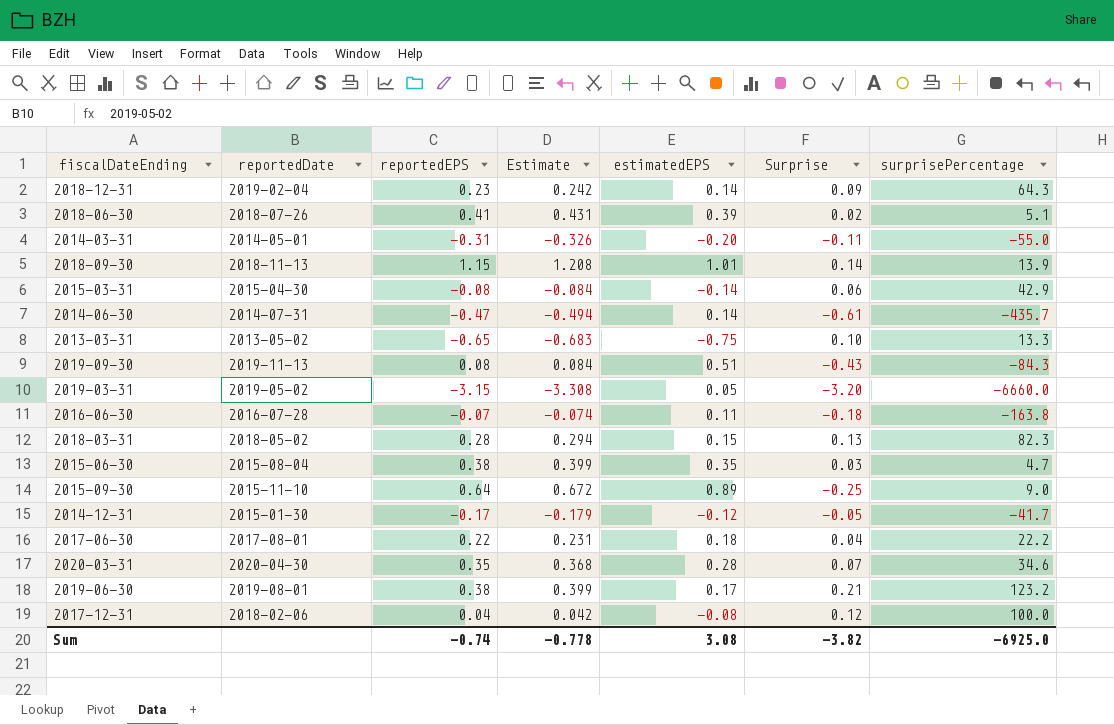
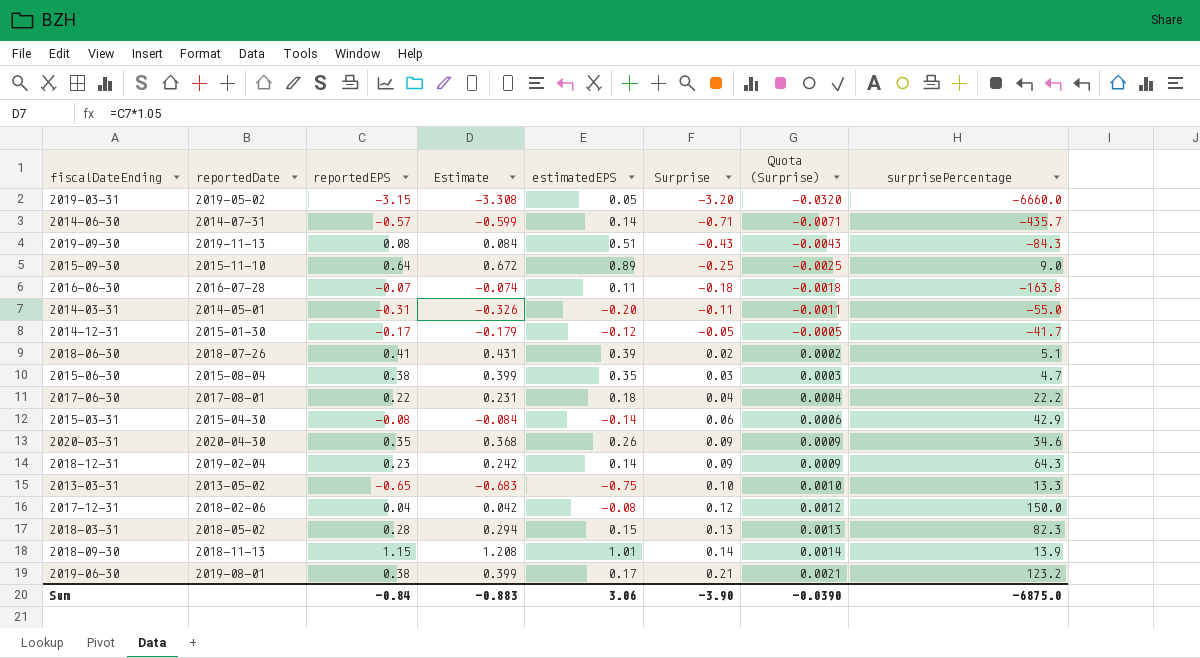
row order: none -> Surprise ascending
column Quota (Surprise) | formula: none -> [Surprise] * 0.01
2014-06-30 | reportedEPS: -0.47 -> -0.57
2014-06-30 | Estimate: -0.494 -> -0.599
2014-06-30 | Surprise: -0.61 -> -0.71
2020-03-31 | estimatedEPS: 0.28 -> 0.26
2020-03-31 | Surprise: 0.07 -> 0.09
2017-12-31 | surprisePercentage: 100.0 -> 150.0
Sum | reportedEPS: -0.74 -> -0.84
Sum | Estimate: -0.778 -> -0.883
Sum | estimatedEPS: 3.08 -> 3.06
Sum | Surprise: -3.82 -> -3.90
Sum | surprisePercentage: -6925.0 -> -6875.0

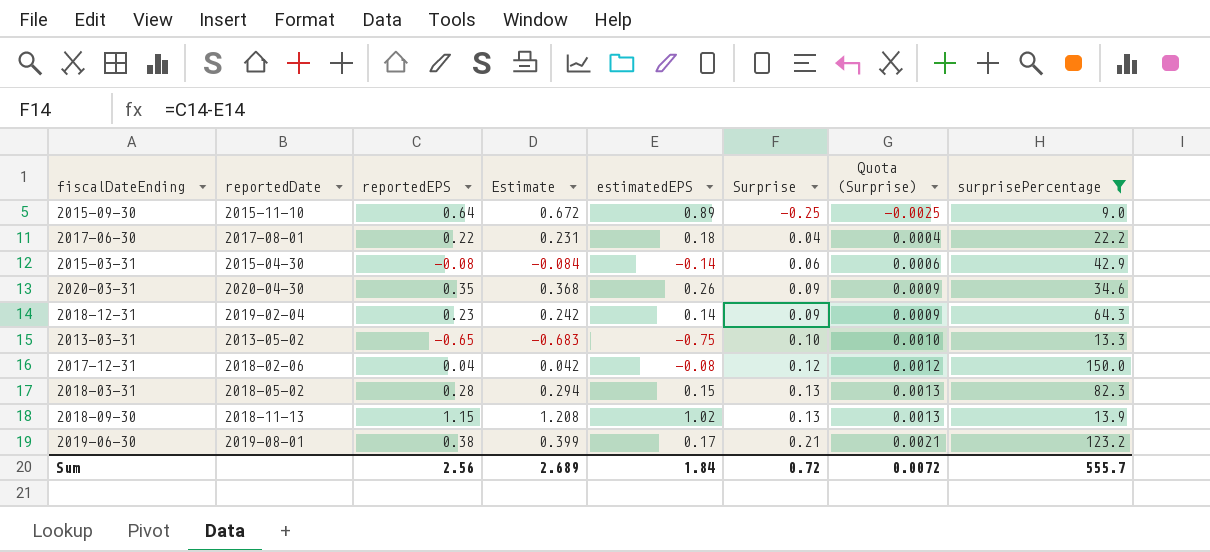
filter: none -> surprisePercentage >= 9.0
2018-09-30 | estimatedEPS: 1.01 -> 1.02
2018-09-30 | Surprise: 0.14 -> 0.13
2018-09-30 | Quota (Surprise): 0.0014 -> 0.0013
Sum | reportedEPS: -0.84 -> 2.56
Sum | Estimate: -0.883 -> 2.689
Sum | estimatedEPS: 3.06 -> 1.84
Sum | Surprise: -3.90 -> 0.72
Sum | Quota (Surprise): -0.0390 -> 0.0072
Sum | surprisePercentage: -6875.0 -> 555.7

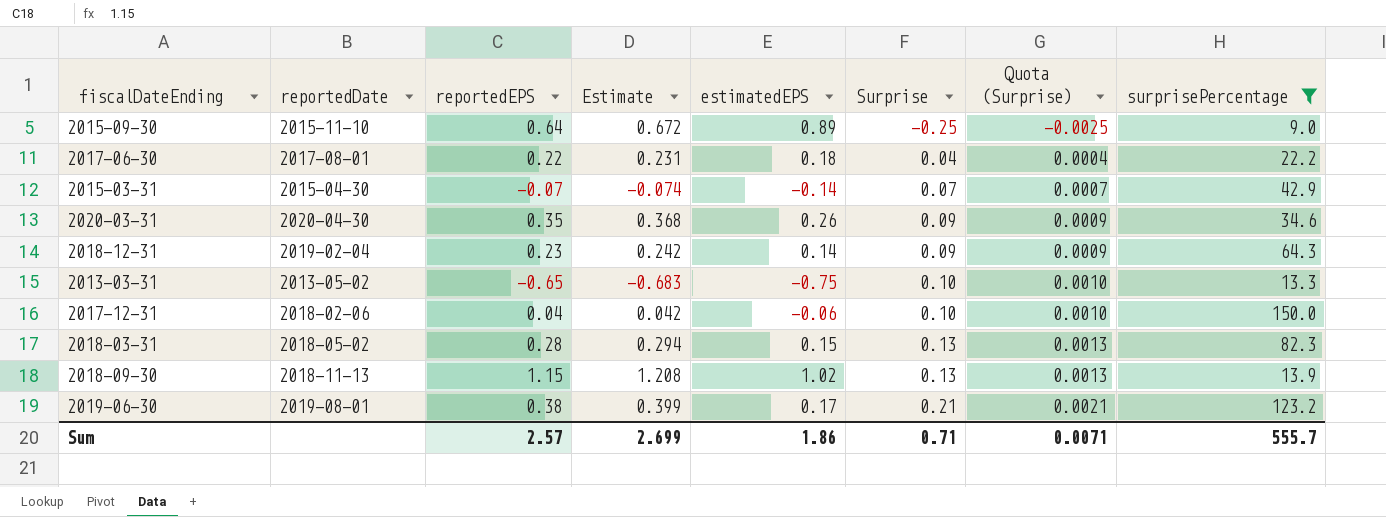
2015-03-31 | reportedEPS: -0.08 -> -0.07
2015-03-31 | Estimate: -0.084 -> -0.074
2015-03-31 | Surprise: 0.06 -> 0.07
2015-03-31 | Quota (Surprise): 0.0006 -> 0.0007
2017-12-31 | estimatedEPS: -0.08 -> -0.06
2017-12-31 | Surprise: 0.12 -> 0.10
2017-12-31 | Quota (Surprise): 0.0012 -> 0.0010
Sum | reportedEPS: 2.56 -> 2.57
Sum | Estimate: 2.689 -> 2.699
Sum | estimatedEPS: 1.84 -> 1.86
Sum | Surprise: 0.72 -> 0.71
Sum | Quota (Surprise): 0.0072 -> 0.0071

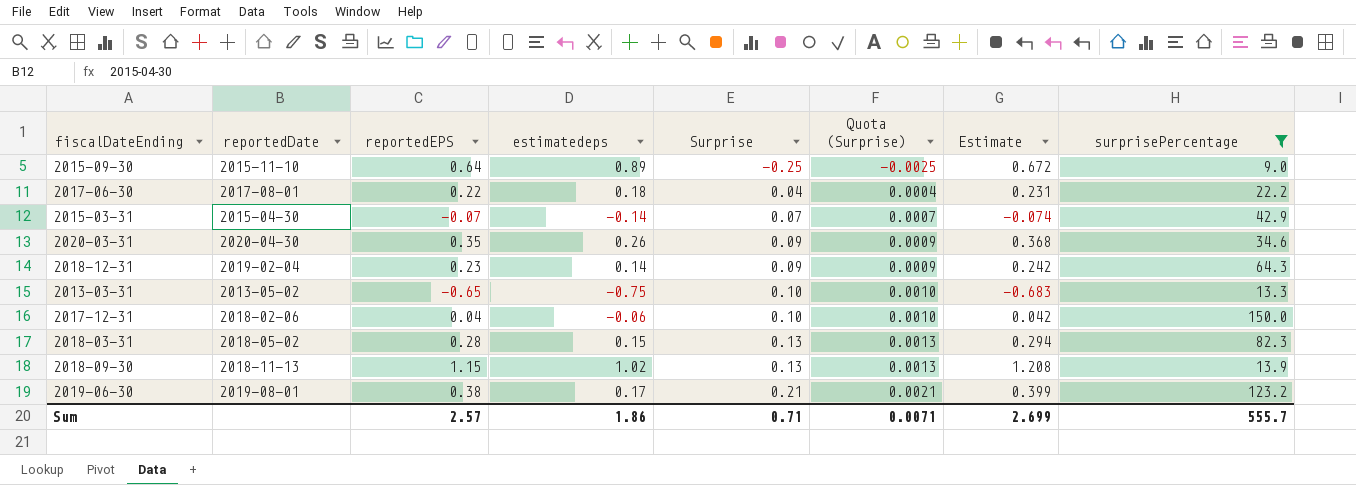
column name: estimatedEPS -> estimatedeps
column Estimate | position: 4 -> 7

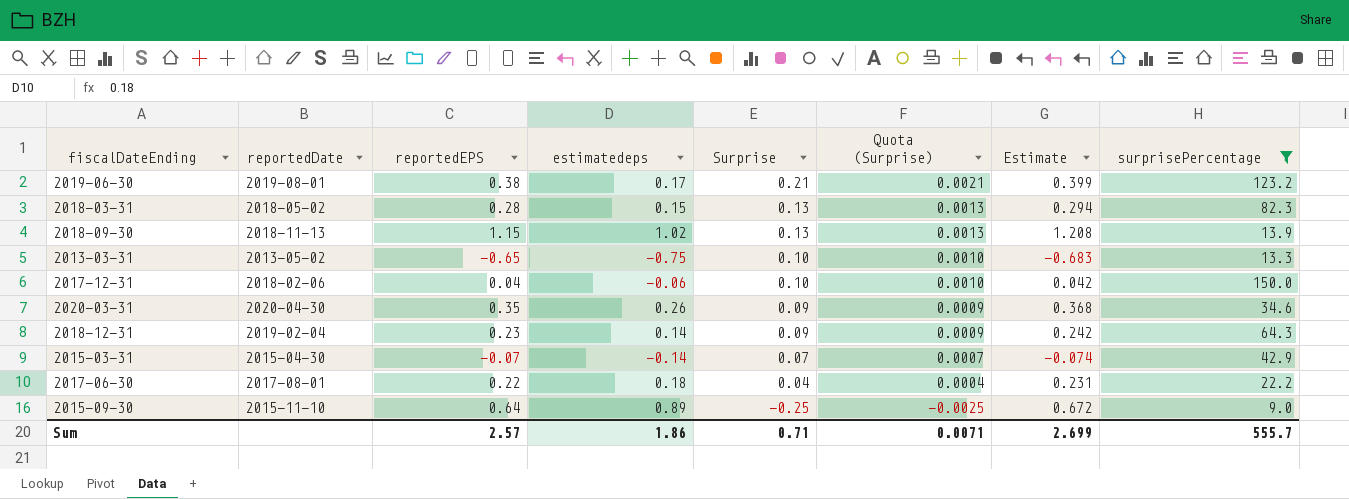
row order: Surprise ascending -> Surprise descending

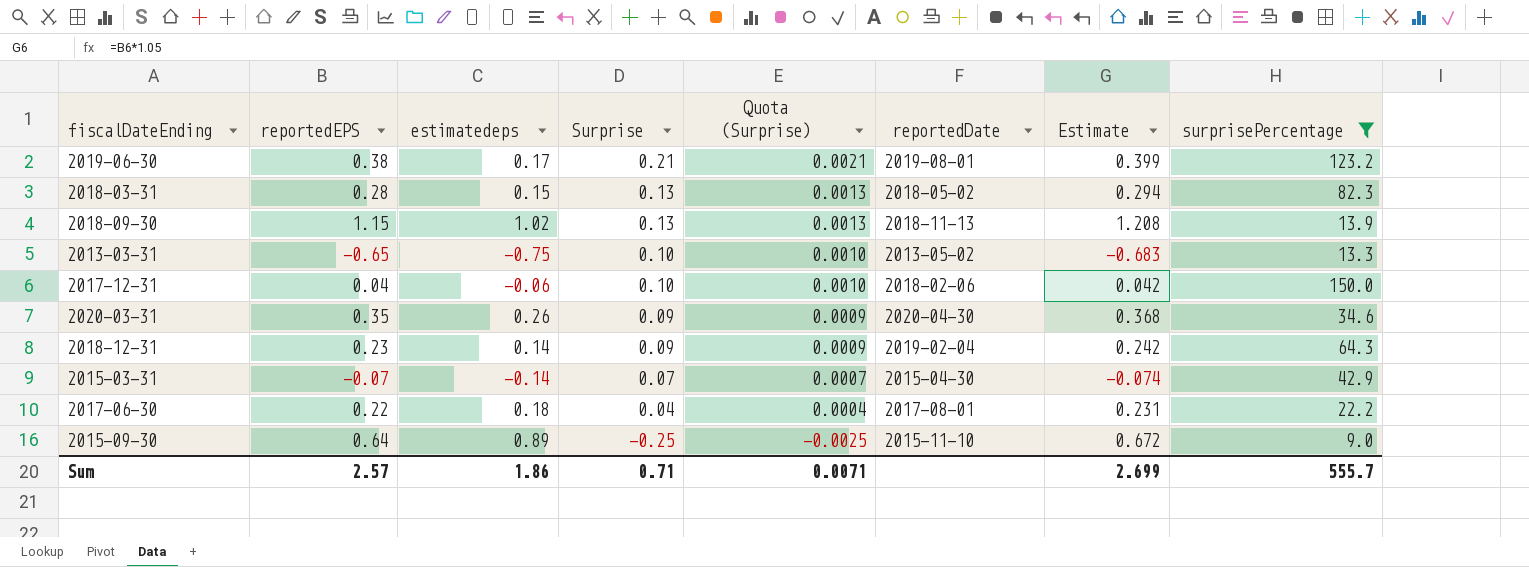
column reportedDate | position: 2 -> 6

